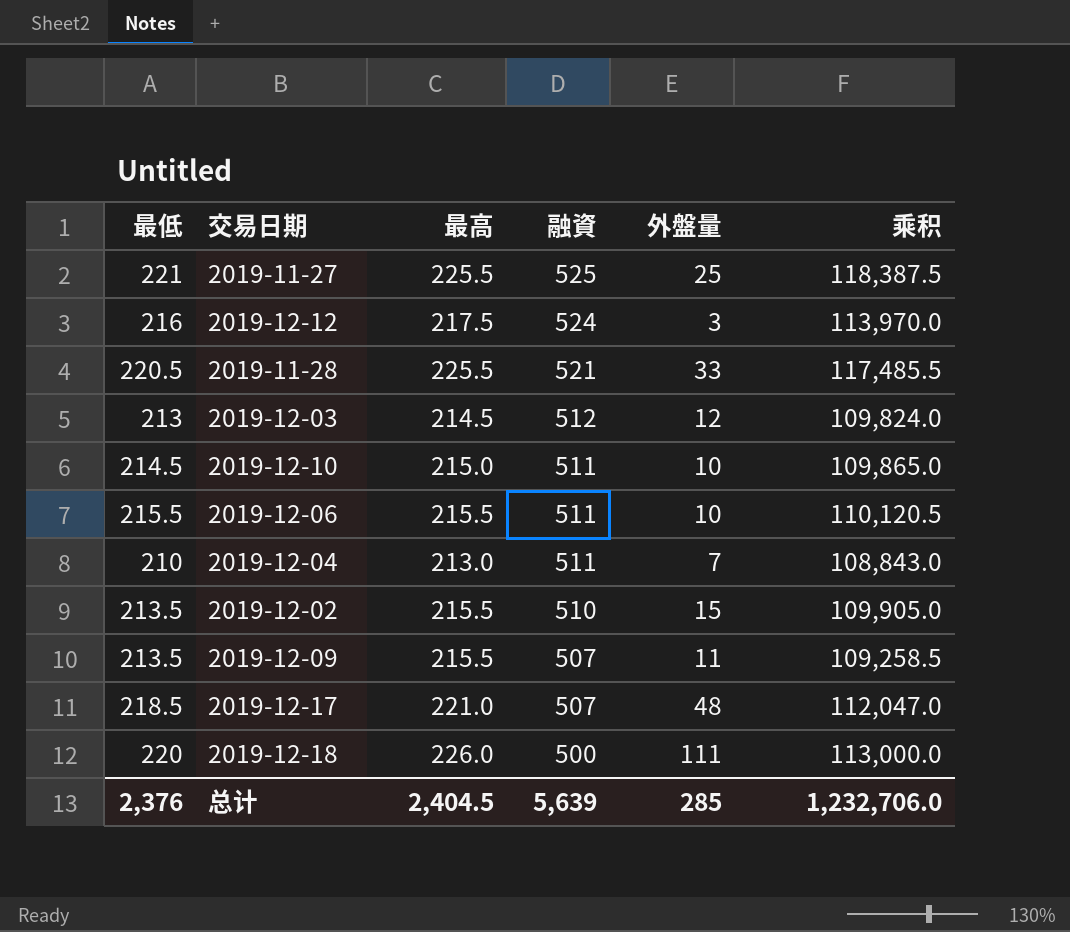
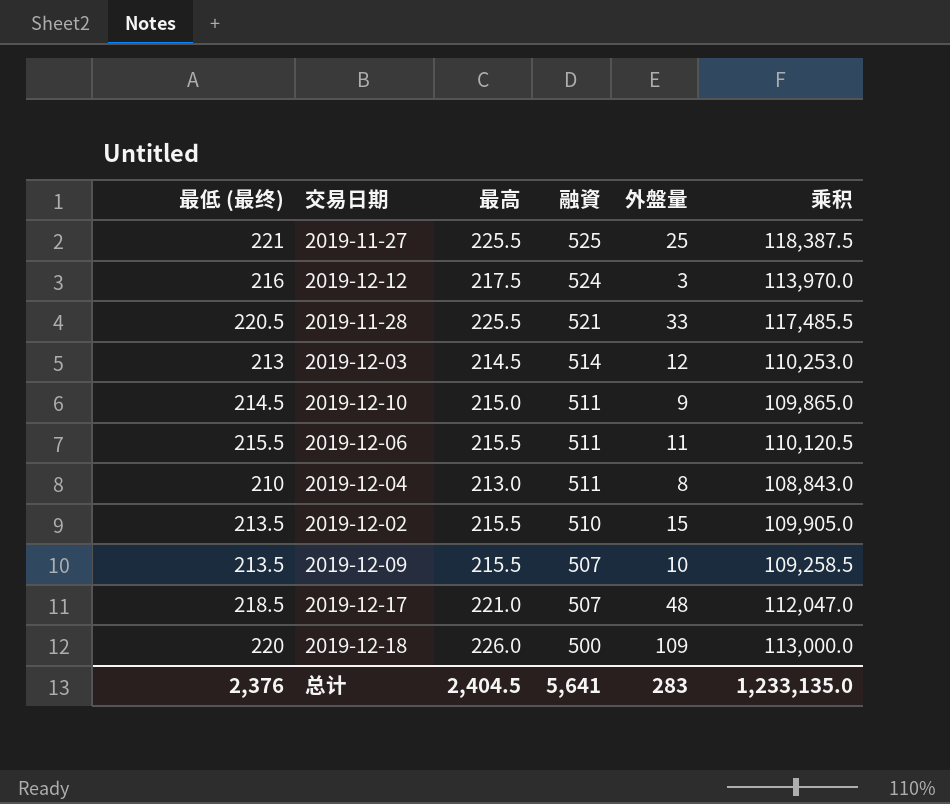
column name: 最低 -> 最低 (最终)
2019-12-03 | 融資: 512 -> 514
2019-12-03 | 乘积: 109,824.0 -> 110,253.0
2019-12-10 | 外盤量: 10 -> 9
2019-12-06 | 外盤量: 10 -> 11
2019-12-04 | 外盤量: 7 -> 8
2019-12-09 | 外盤量: 11 -> 10
2019-12-18 | 外盤量: 111 -> 109
总计 | 融資: 5,639 -> 5,641
总计 | 外盤量: 285 -> 283
总计 | 乘积: 1,232,706.0 -> 1,233,135.0

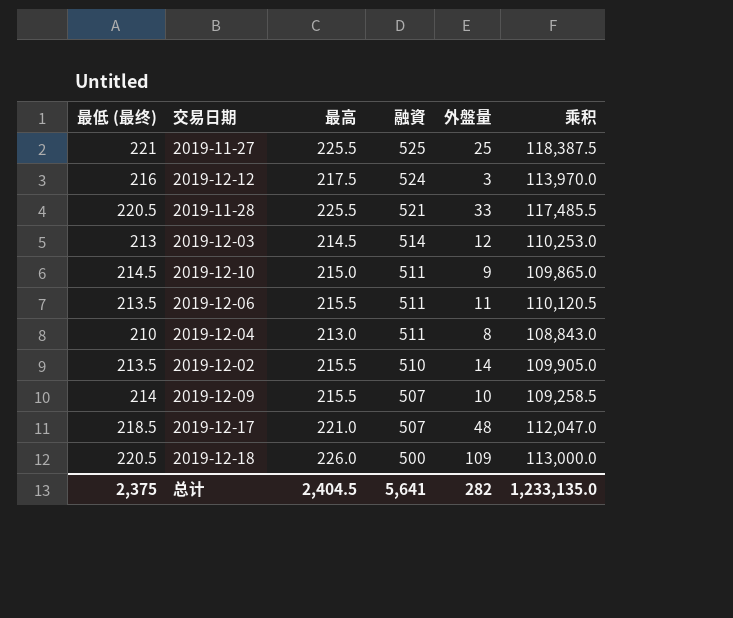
2019-12-06 | 最低 (最终): 215.5 -> 213.5
2019-12-02 | 外盤量: 15 -> 14
2019-12-09 | 最低 (最终): 213.5 -> 214
2019-12-18 | 最低 (最终): 220 -> 220.5
总计 | 最低 (最终): 2,376 -> 2,375
总计 | 外盤量: 283 -> 282

